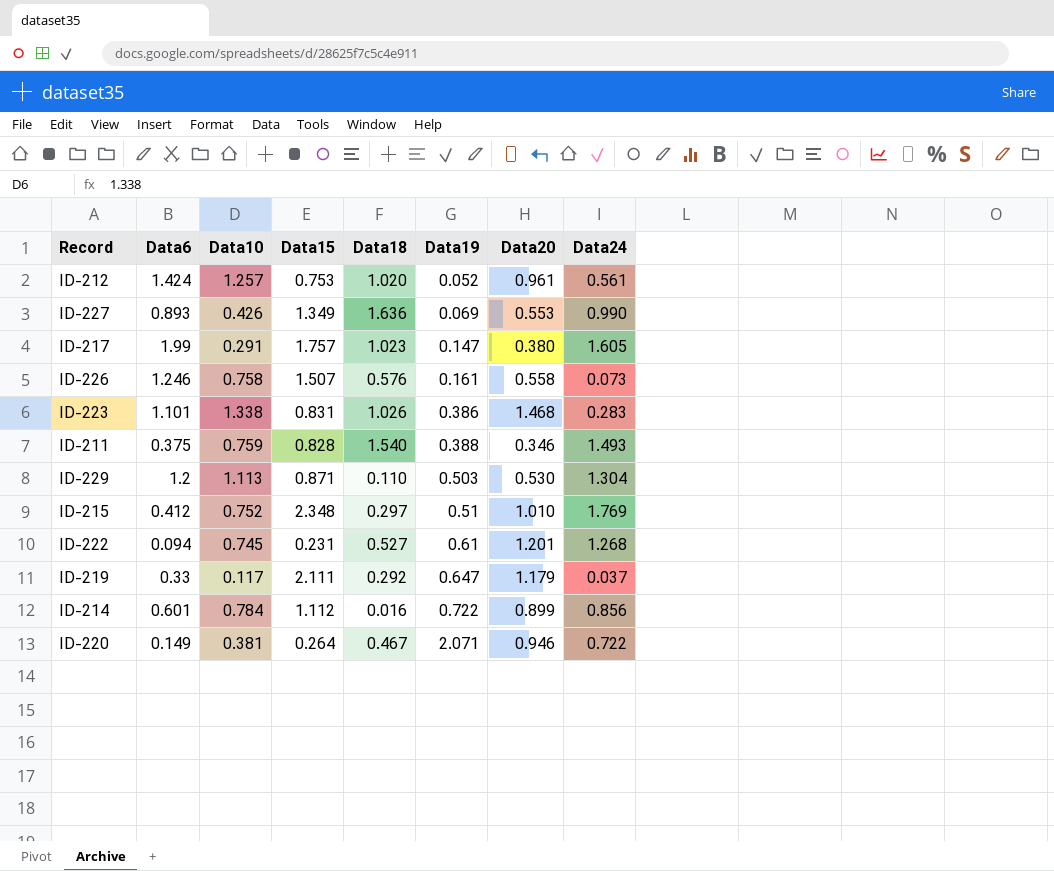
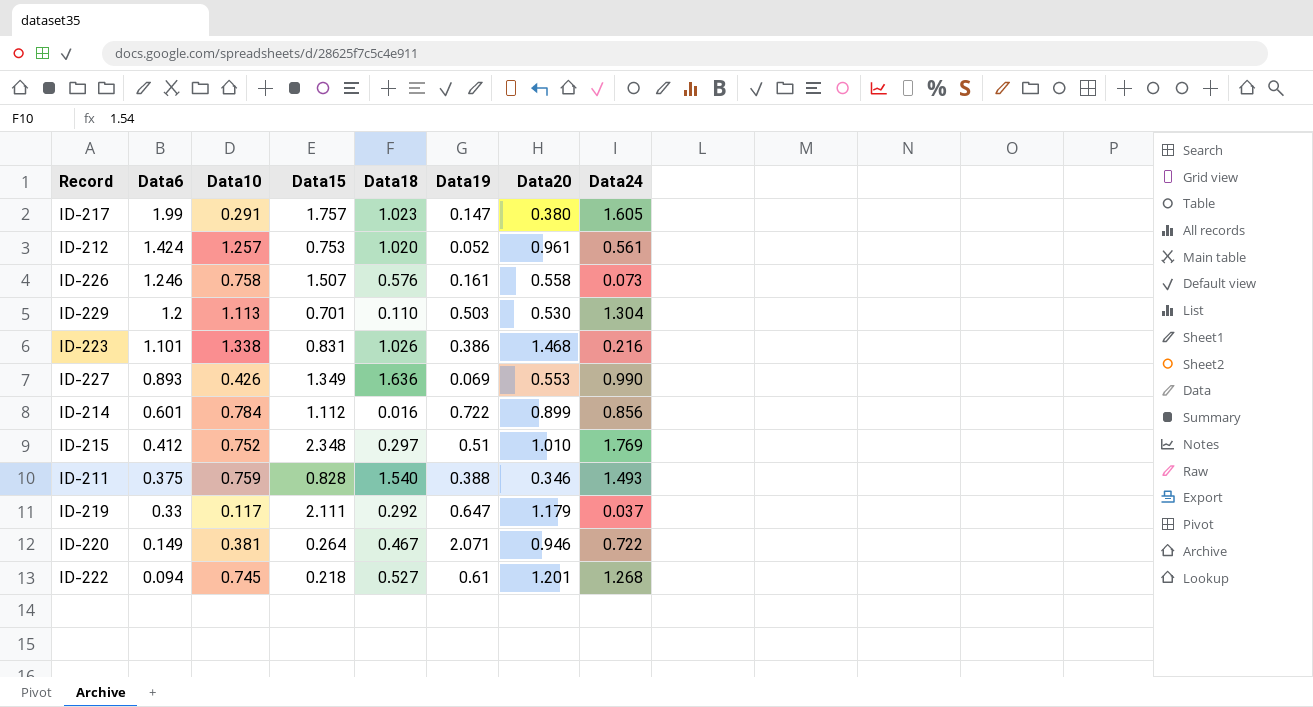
row order: Data19 ascending -> Data6 descending
ID-229 | Data15: 0.871 -> 0.701
ID-223 | Data24: 0.283 -> 0.216
ID-222 | Data15: 0.231 -> 0.218

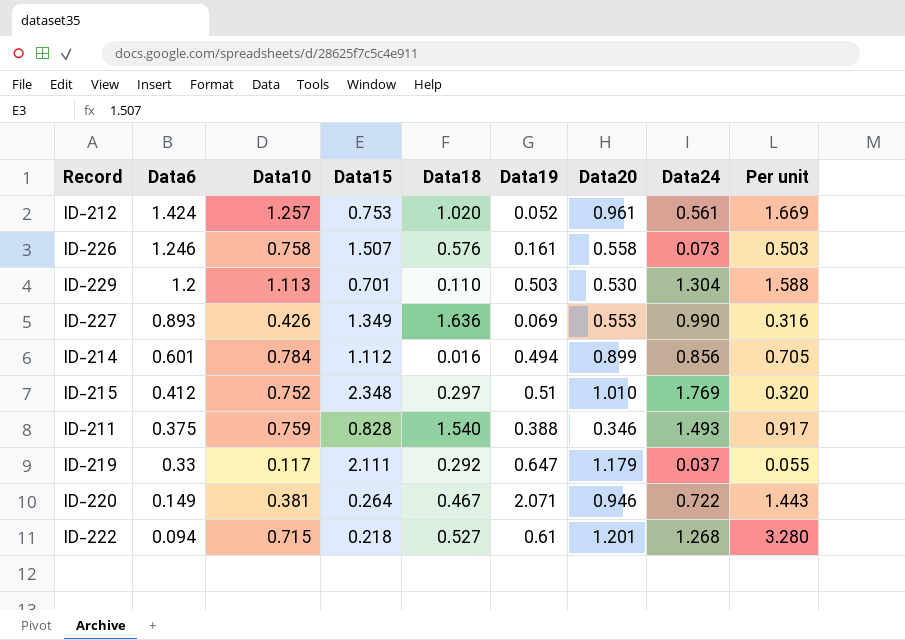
column Per unit | formula: none -> [Data10] / [Data15]
row ID-217: 1.99 | 0.291 | 1.757 | 1.023 | 0.147 | 0.380 | 1.605 -> none
row ID-223: 1.101 | 1.338 | 0.831 | 1.026 | 0.386 | 1.468 | 0.216 -> none
ID-214 | Data19: 0.722 -> 0.494
ID-222 | Data10: 0.745 -> 0.715

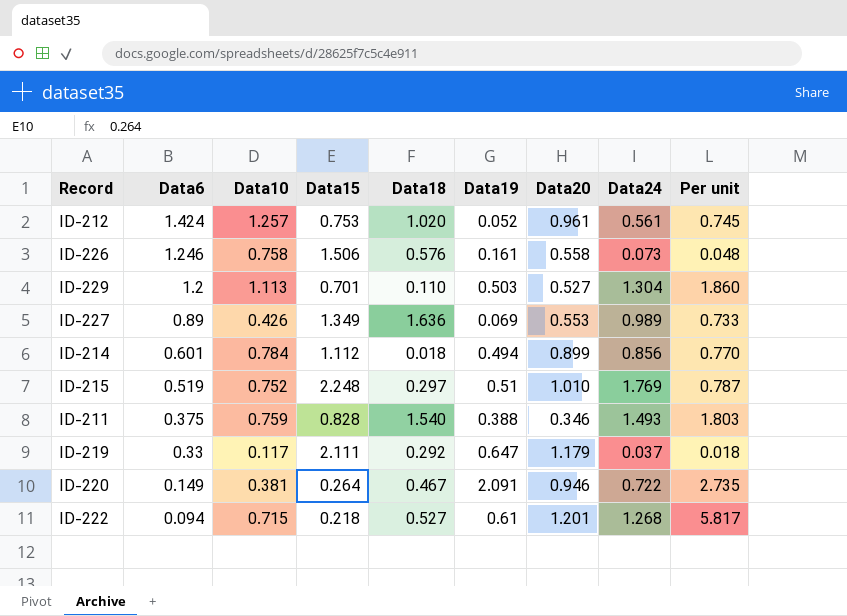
column Per unit | formula: [Data10] / [Data15] -> [Data24] / [Data15]
ID-226 | Data15: 1.507 -> 1.506
ID-229 | Data20: 0.530 -> 0.527
ID-227 | Data6: 0.893 -> 0.89
ID-227 | Data24: 0.990 -> 0.989
ID-214 | Data18: 0.016 -> 0.018
ID-215 | Data6: 0.412 -> 0.519
ID-215 | Data15: 2.348 -> 2.248
ID-220 | Data19: 2.071 -> 2.091

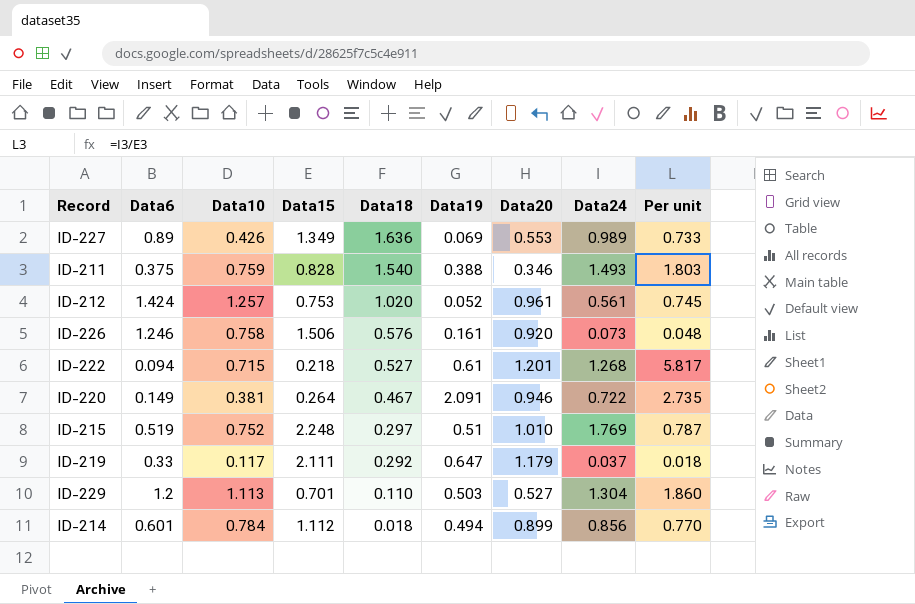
row order: Data6 descending -> Data18 descending
ID-226 | Data20: 0.558 -> 0.920

